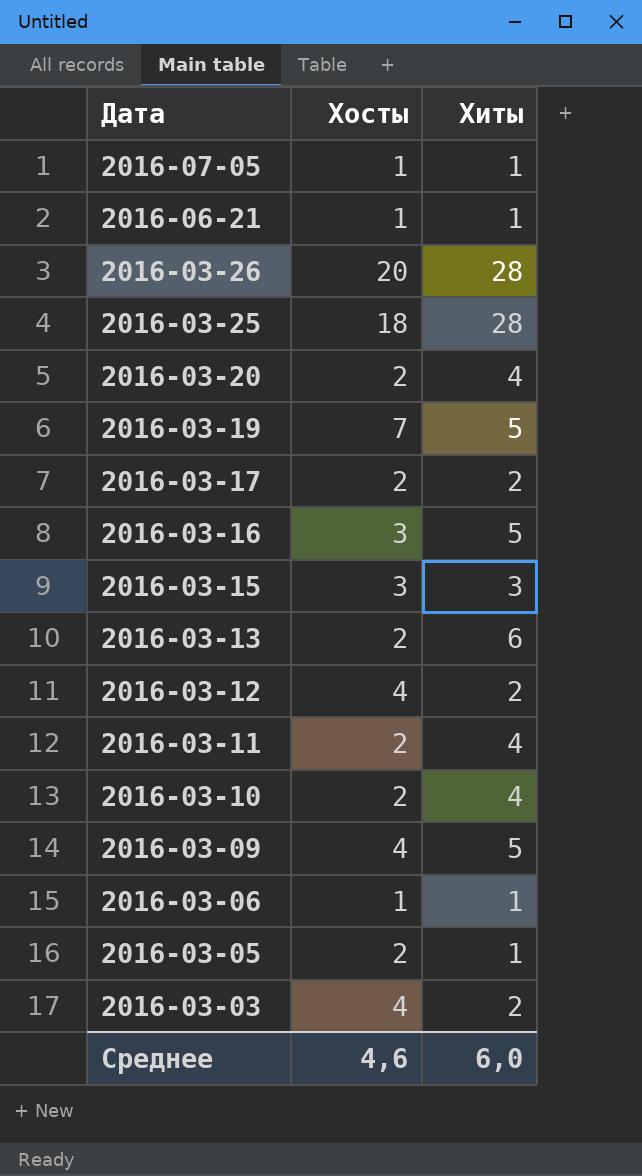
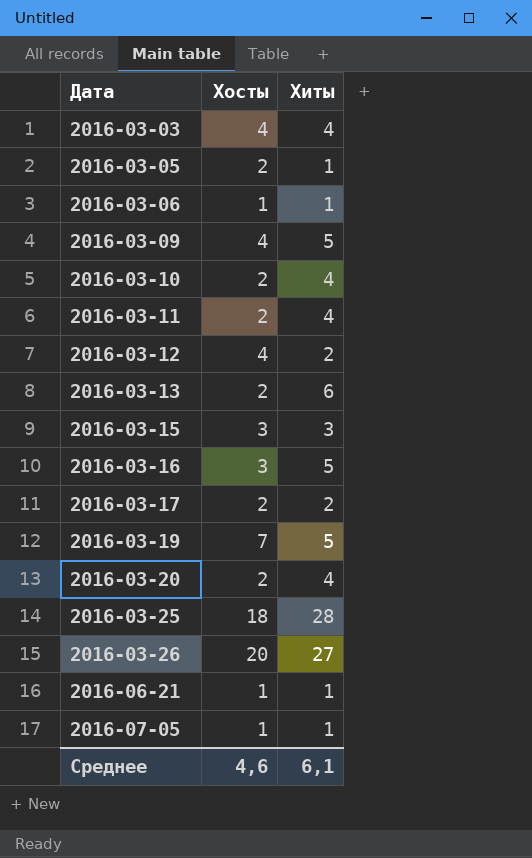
row order: Дата descending -> Дата ascending
2016-03-03 | Хиты: 2 -> 4
2016-03-26 | Хиты: 28 -> 27
Среднее | Хиты: 6,0 -> 6,1

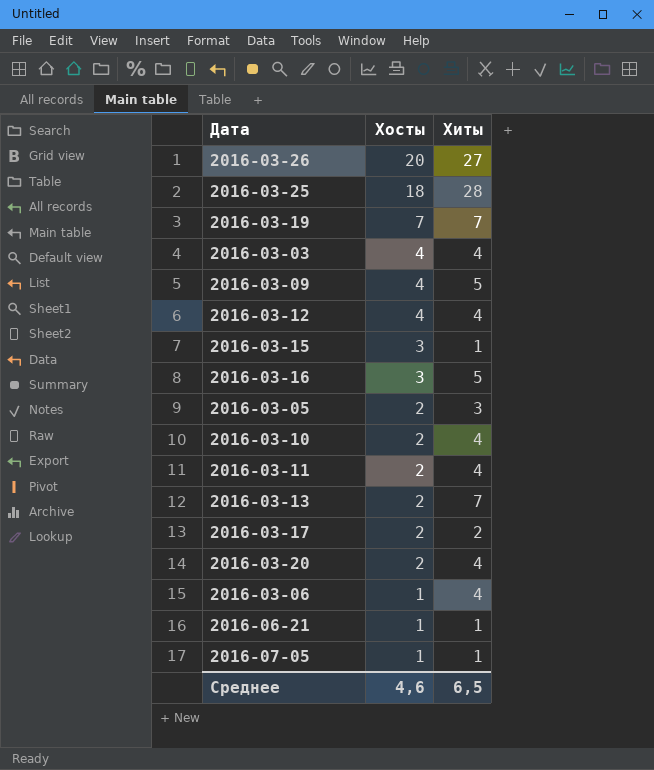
row order: Дата ascending -> Хосты descending
2016-03-19 | Хиты: 5 -> 7
2016-03-12 | Хиты: 2 -> 4
2016-03-15 | Хиты: 3 -> 1
2016-03-05 | Хиты: 1 -> 3
2016-03-13 | Хиты: 6 -> 7
2016-03-06 | Хиты: 1 -> 4
Среднее | Хиты: 6,1 -> 6,5

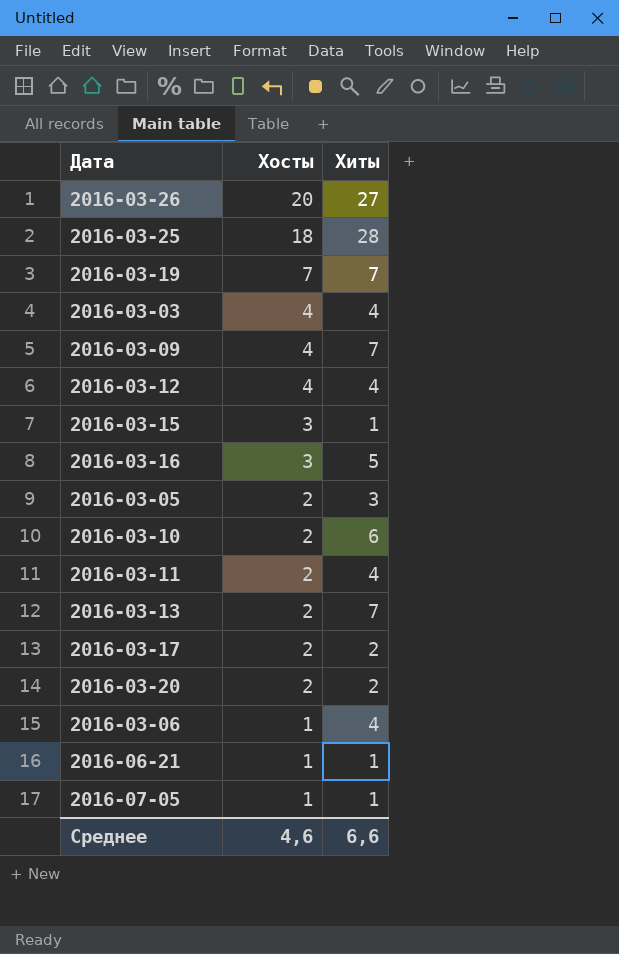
2016-03-09 | Хиты: 5 -> 7
2016-03-10 | Хиты: 4 -> 6
2016-03-20 | Хиты: 4 -> 2
Среднее | Хиты: 6,5 -> 6,6

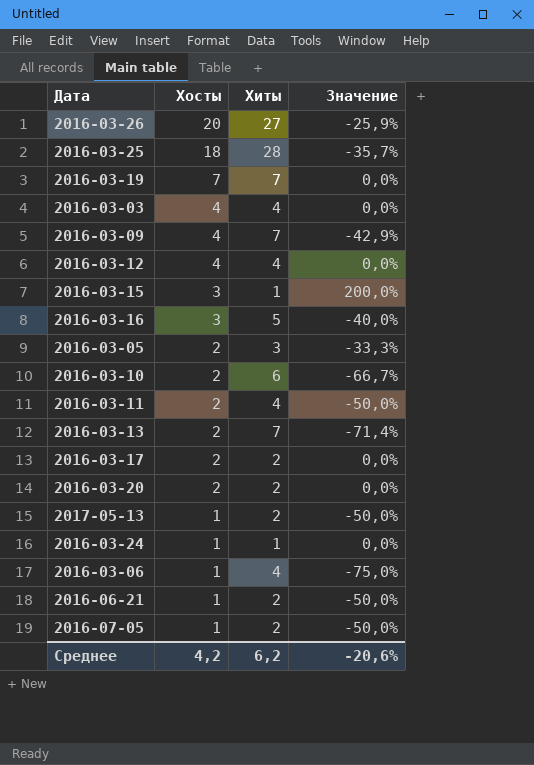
column Значение | formula: none -> ([Хосты] - [Хиты]) / [Хиты]
row 2017-05-13: none -> 1 | 2 | -50,0%
row 2016-03-24: none -> 1 | 1 | 0,0%
2016-06-21 | Хиты: 1 -> 2
2016-07-05 | Хиты: 1 -> 2
Среднее | Хосты: 4,6 -> 4,2
Среднее | Хиты: 6,6 -> 6,2

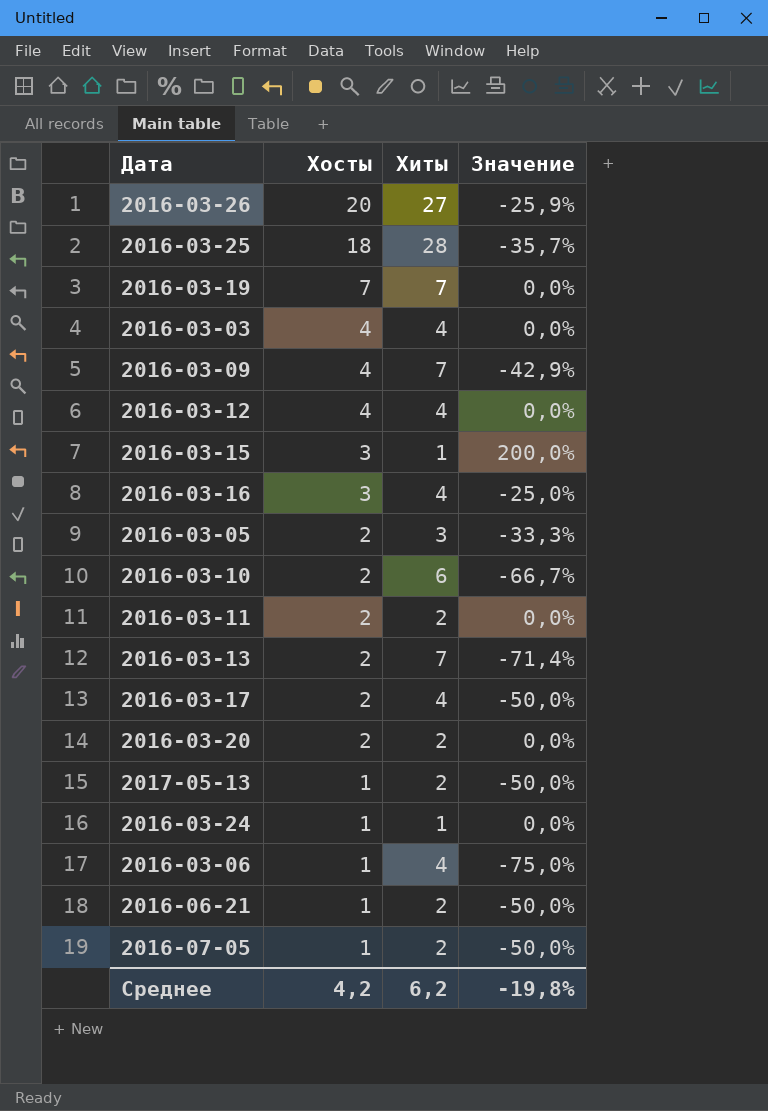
2016-03-16 | Хиты: 5 -> 4
2016-03-16 | Значение: -40,0% -> -25,0%
2016-03-11 | Хиты: 4 -> 2
2016-03-11 | Значение: -50,0% -> 0,0%
2016-03-17 | Хиты: 2 -> 4
2016-03-17 | Значение: 0,0% -> -50,0%
Среднее | Значение: -20,6% -> -19,8%

